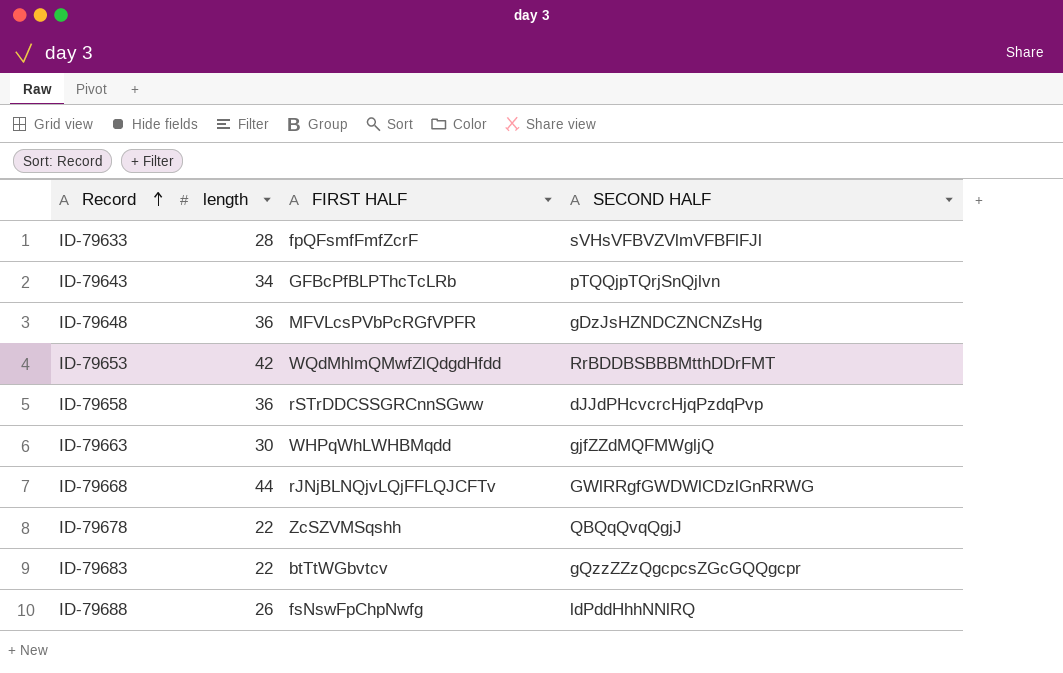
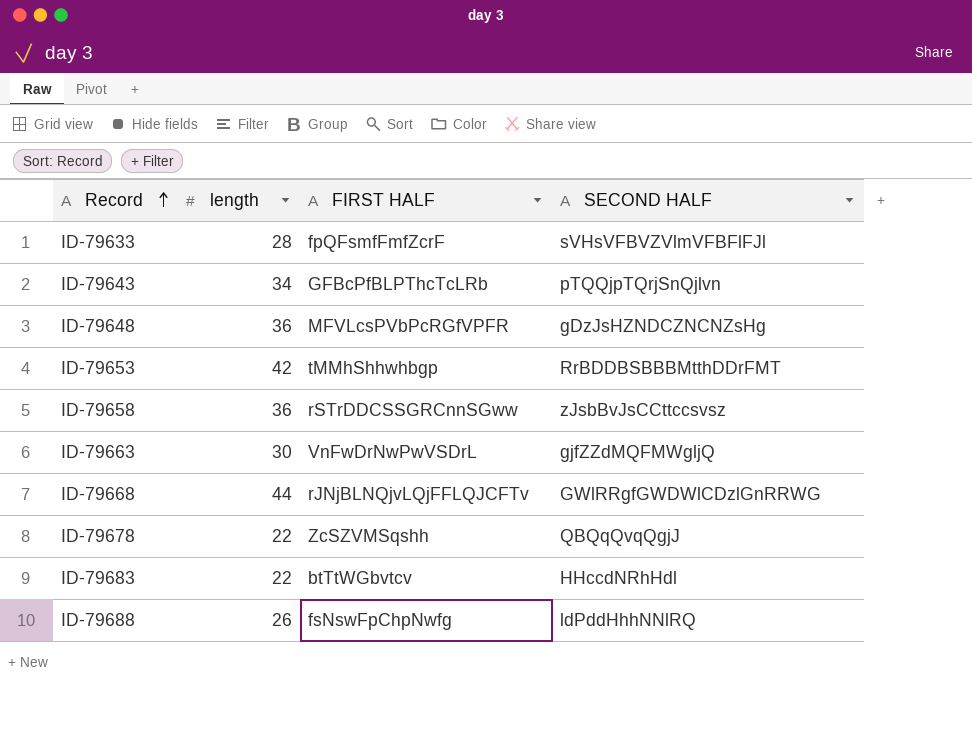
ID-79653 | FIRST HALF: WQdMhlmQMwfZlQdgdHfdd -> tMMhShhwhbgp
ID-79658 | SECOND HALF: dJJdPHcvcrcHjqPzdqPvp -> zJsbBvJsCCttccsvsz
ID-79663 | FIRST HALF: WHPqWhLWHBMqdd -> VnFwDrNwPwVSDrL
ID-79683 | SECOND HALF: gQzzZZzQgcpcsZGcGQQgcpr -> HHccdNRhHdl

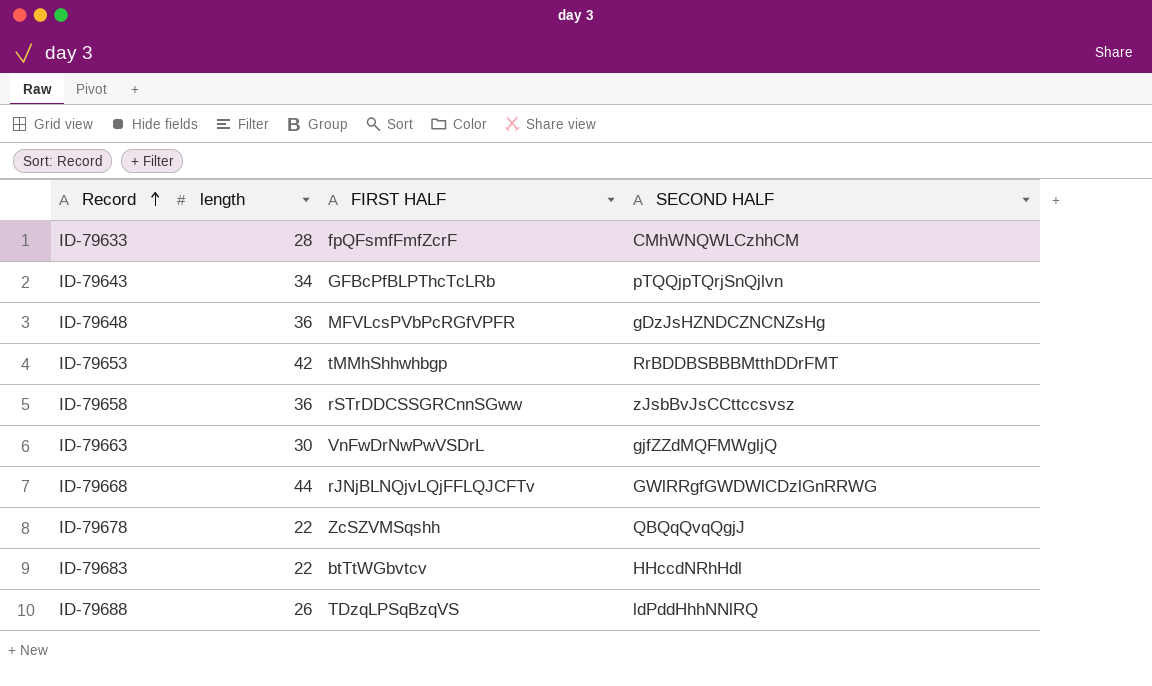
ID-79633 | SECOND HALF: sVHsVFBVZVlmVFBFlFJl -> CMhWNQWLCzhhCM
ID-79688 | FIRST HALF: fsNswFpChpNwfg -> TDzqLPSqBzqVS

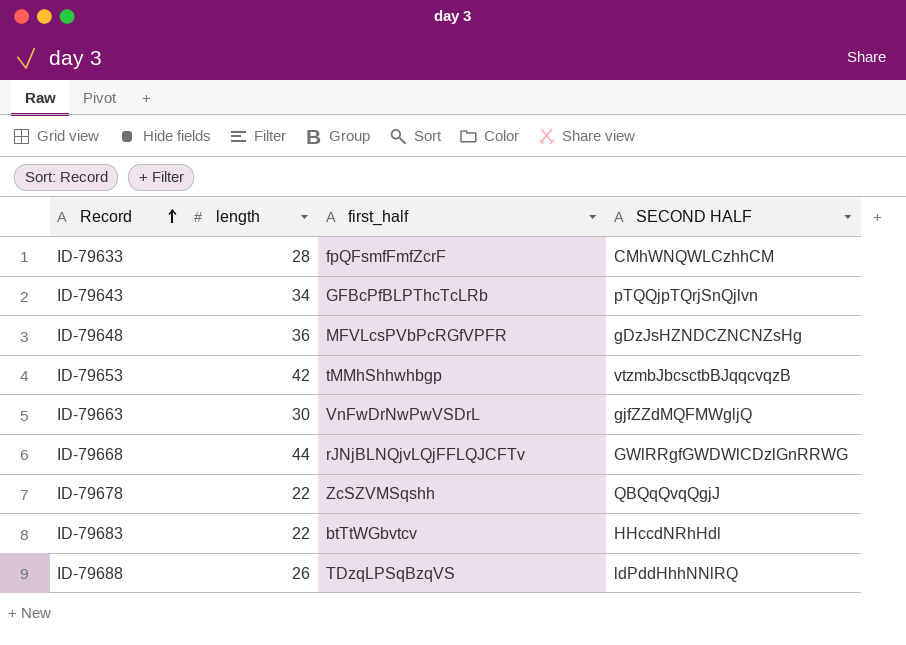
column name: FIRST HALF -> first_half
row ID-79658: 36 | rSTrDDCSSGRCnnSGww | zJsbBvJsCCttccsvsz -> none
ID-79653 | SECOND HALF: RrBDDBSBBBMtthDDrFMT -> vtzmbJbcsctbBJqqcvqzB

